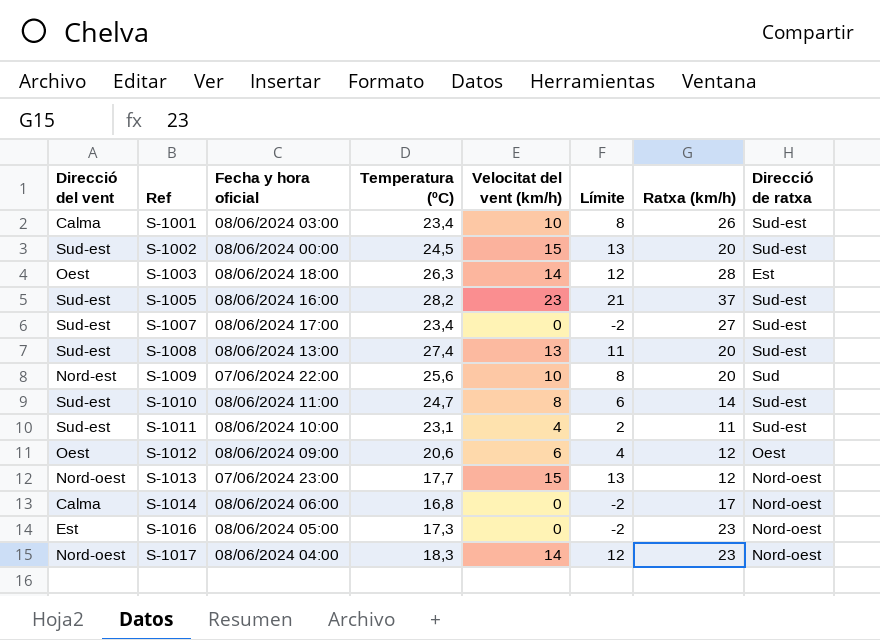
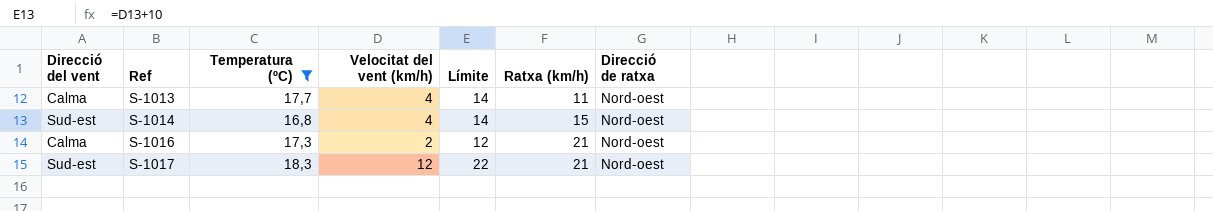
filter: none -> Temperatura (ºC) <= 18,3
column Fecha y hora oficial | position: 3 -> none
column Límite | formula: [Velocitat del vent (km/h)] - 2 -> [Velocitat del vent (km/h)] + 10
S-1013 | Direcció del vent: Nord-oest -> Calma
S-1013 | Velocitat del vent (km/h): 15 -> 4
S-1013 | Ratxa (km/h): 12 -> 11
S-1014 | Direcció del vent: Calma -> Sud-est
S-1014 | Velocitat del vent (km/h): 0 -> 4
S-1014 | Ratxa (km/h): 17 -> 15
S-1016 | Direcció del vent: Est -> Calma
S-1016 | Velocitat del vent (km/h): 0 -> 2
S-1016 | Ratxa (km/h): 23 -> 21
S-1017 | Direcció del vent: Nord-oest -> Sud-est
S-1017 | Velocitat del vent (km/h): 14 -> 12
S-1017 | Ratxa (km/h): 23 -> 21

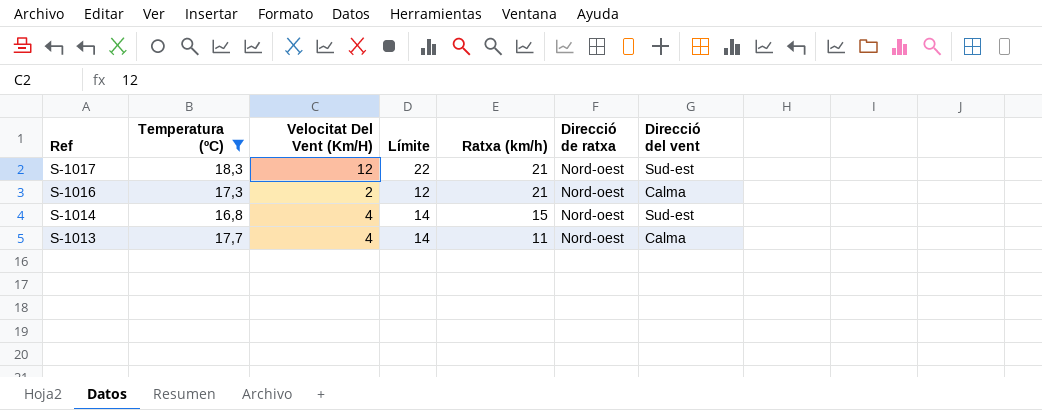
row order: Ref ascending -> Ref descending
column name: Velocitat del vent (km/h) -> Velocitat Del Vent (Km/H)
column Direcció del vent | position: 1 -> 7

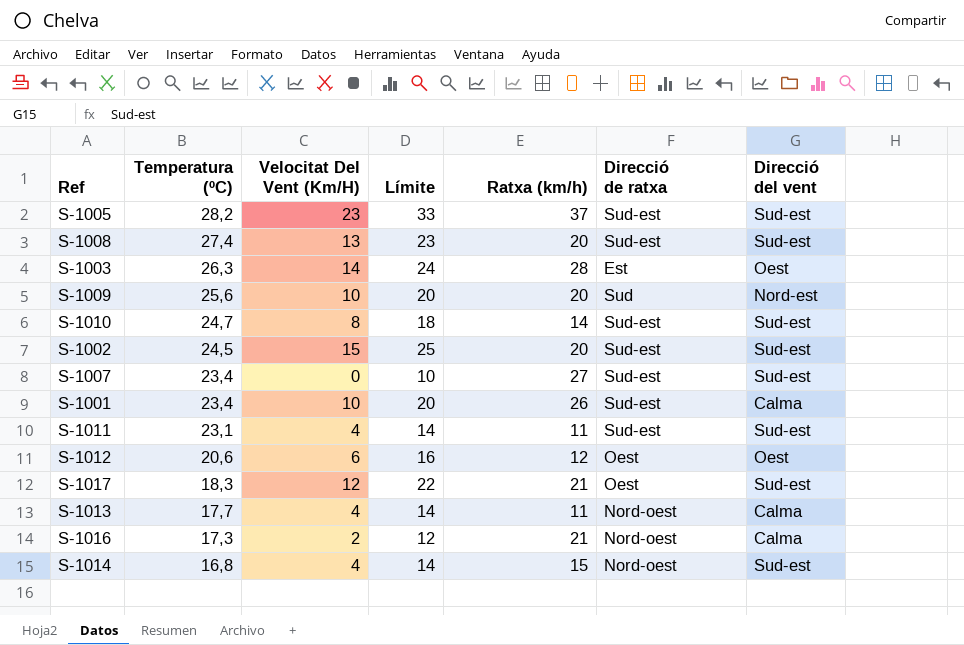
filter: Temperatura (ºC) <= 18,3 -> none
row order: Ref descending -> Temperatura (ºC) descending
S-1017 | Direcció de ratxa: Nord-oest -> Oest

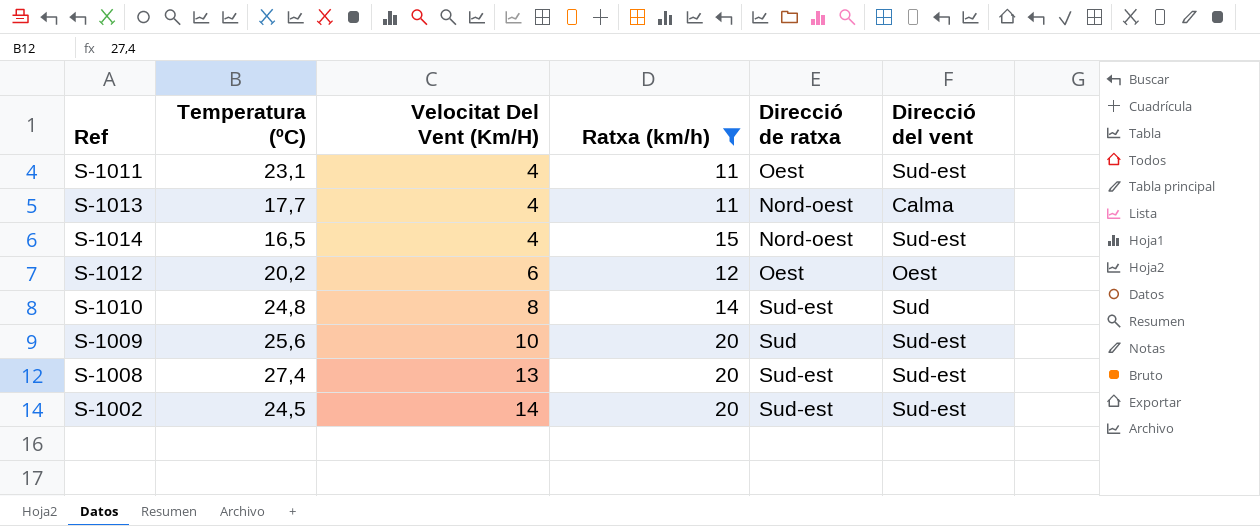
filter: none -> Ratxa (km/h) <= 20
row order: Temperatura (ºC) descending -> Velocitat Del Vent (Km/H) ascending
column Límite | formula: [Velocitat Del Vent (Km/H)] + 10 -> none
S-1011 | Direcció de ratxa: Sud-est -> Oest
S-1014 | Temperatura (ºC): 16,8 -> 16,5
S-1012 | Temperatura (ºC): 20,6 -> 20,2
S-1010 | Temperatura (ºC): 24,7 -> 24,8
S-1010 | Direcció del vent: Sud-est -> Sud
S-1009 | Direcció del vent: Nord-est -> Sud-est
S-1002 | Velocitat Del Vent (Km/H): 15 -> 14

